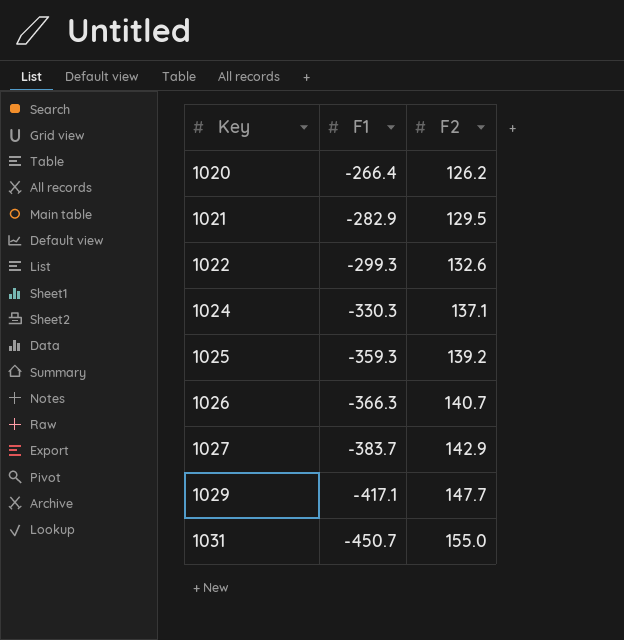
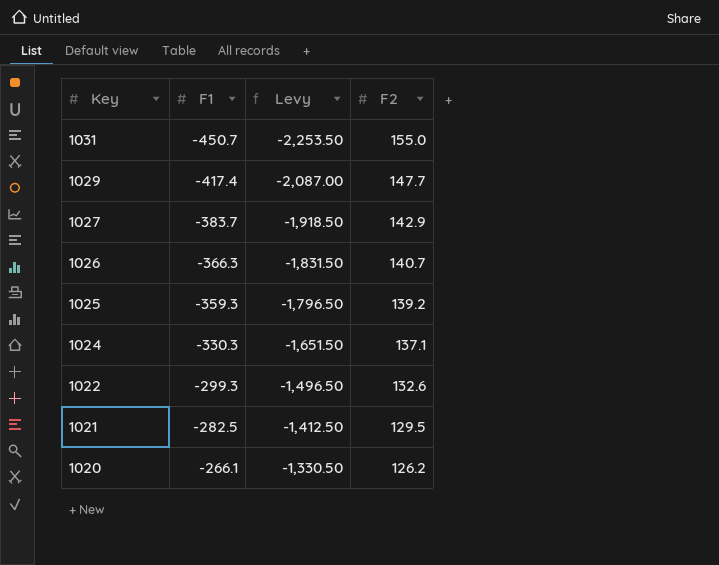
row order: Key ascending -> Key descending
column Levy | formula: none -> [F1] * 5
1029 | F1: -417.1 -> -417.4
1021 | F1: -282.9 -> -282.5
1020 | F1: -266.4 -> -266.1

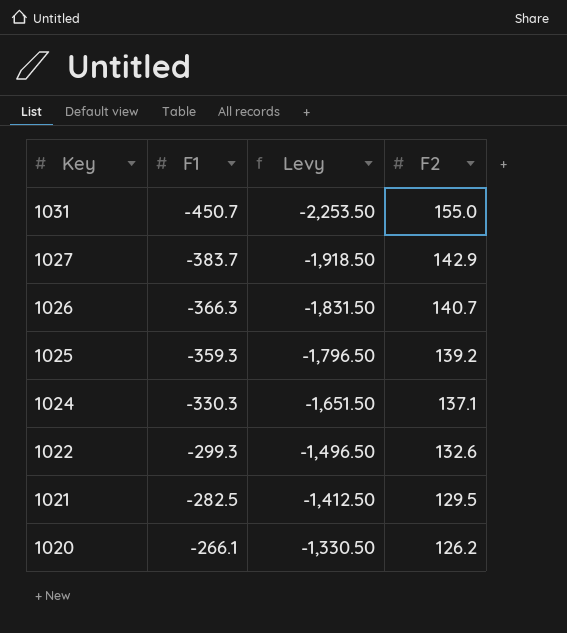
row 1029: -417.4 | -2,087.00 | 147.7 -> none

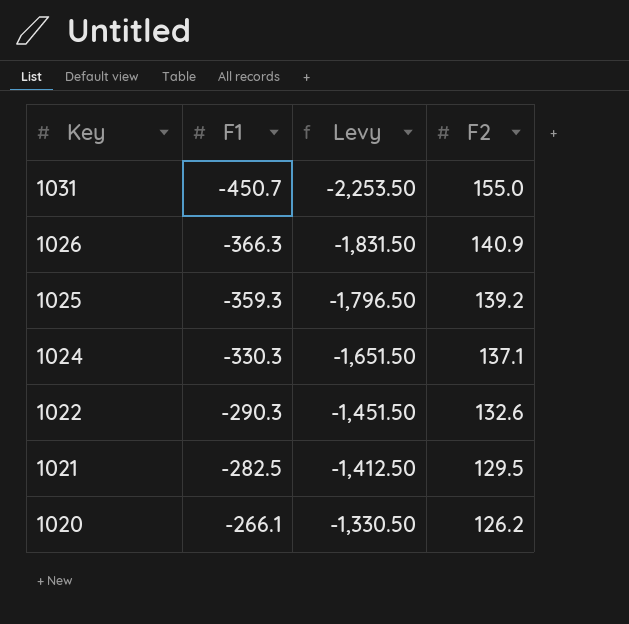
row 1027: -383.7 | -1,918.50 | 142.9 -> none
1026 | F2: 140.7 -> 140.9
1022 | F1: -299.3 -> -290.3
1022 | Levy: -1,496.50 -> -1,451.50

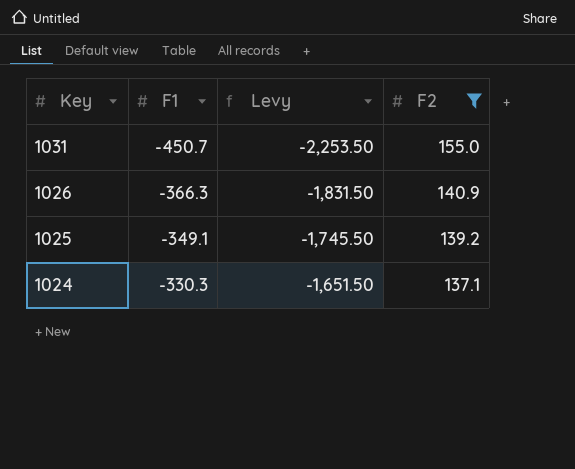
filter: none -> F2 >= 137.1
1025 | F1: -359.3 -> -349.1
1025 | Levy: -1,796.50 -> -1,745.50

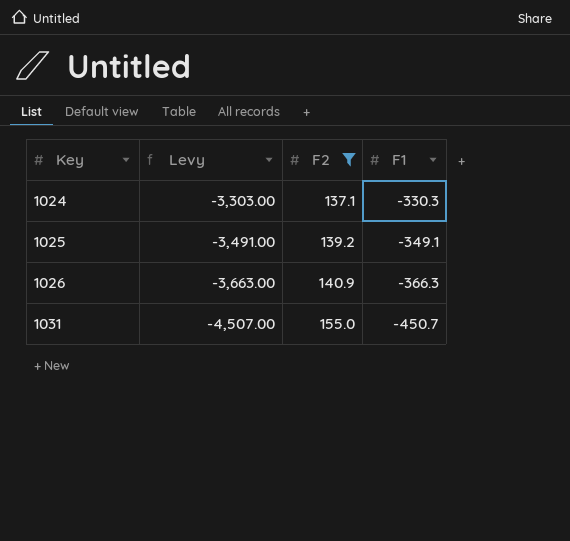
row order: Key descending -> Key ascending
column Levy | formula: [F1] * 5 -> [F1] * 10
column F1 | position: 2 -> 4

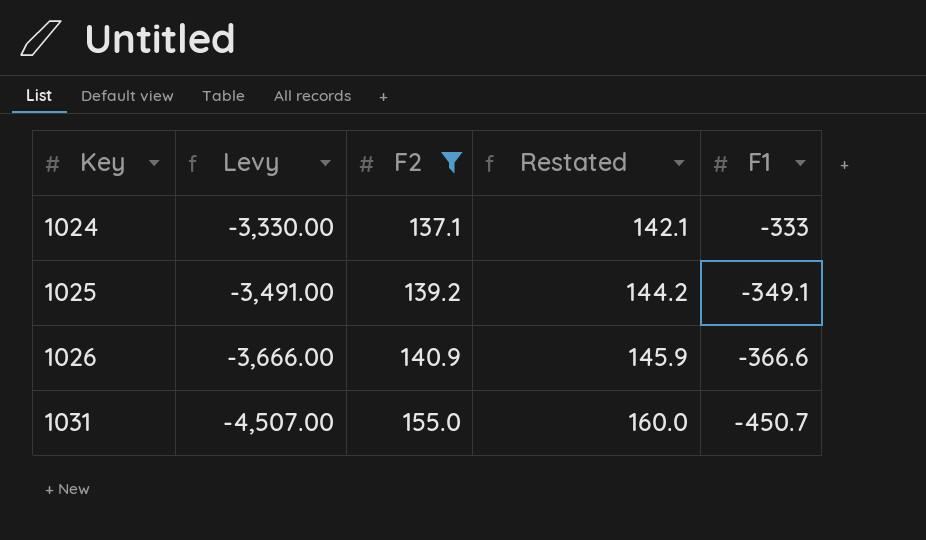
column Restated | formula: none -> [F2] + 5
1024 | Levy: -3,303.00 -> -3,330.00
1024 | F1: -330.3 -> -333
1026 | Levy: -3,663.00 -> -3,666.00
1026 | F1: -366.3 -> -366.6

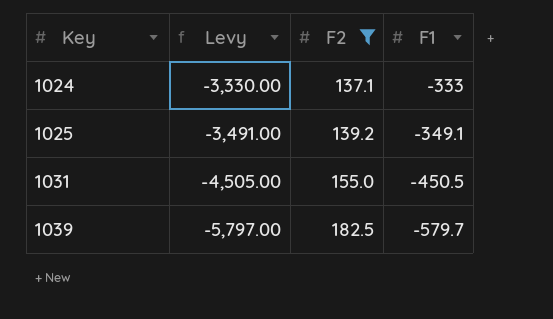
column Restated | formula: [F2] + 5 -> none
row 1026: -3,666.00 | 140.9 | 145.9 | -366.6 -> none
1031 | Levy: -4,507.00 -> -4,505.00
1031 | F1: -450.7 -> -450.5
row 1039: none -> -5,797.00 | 182.5 | -579.7

